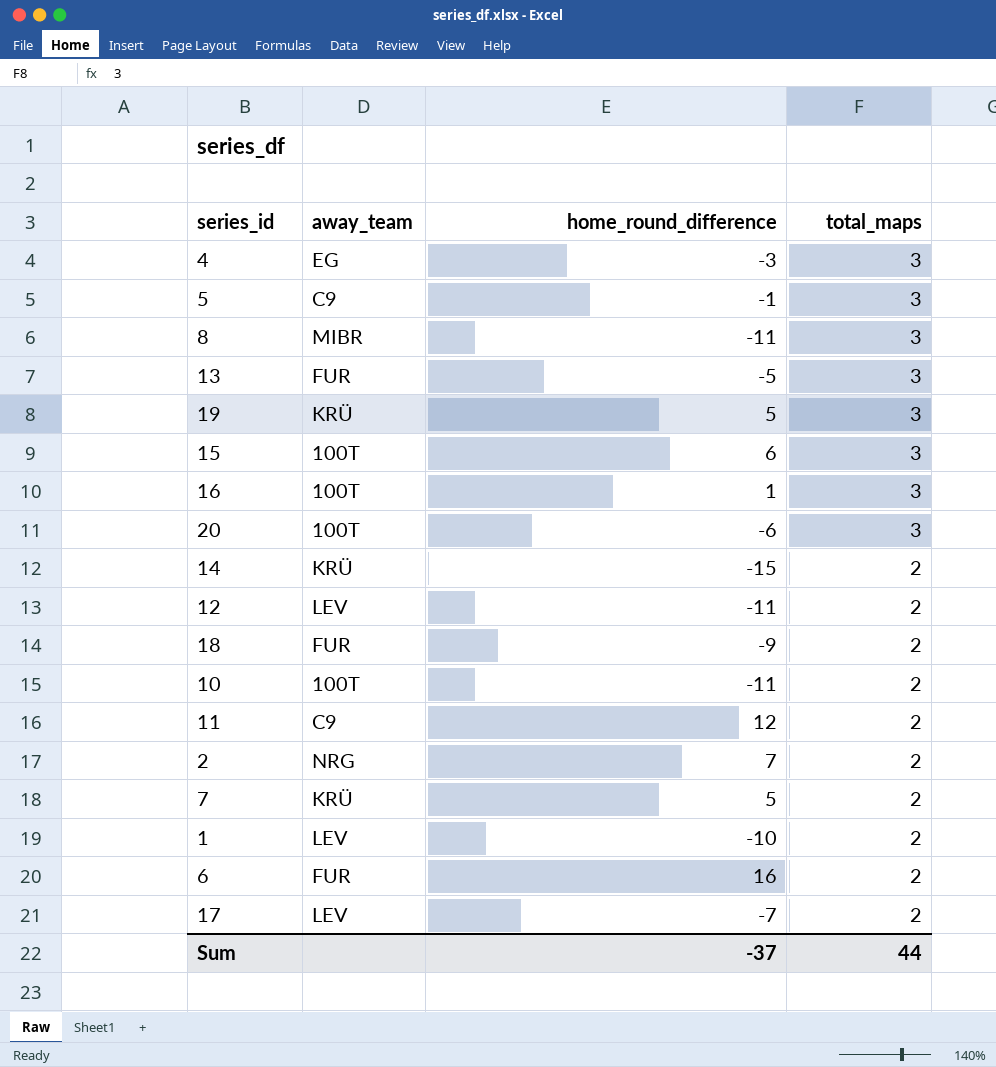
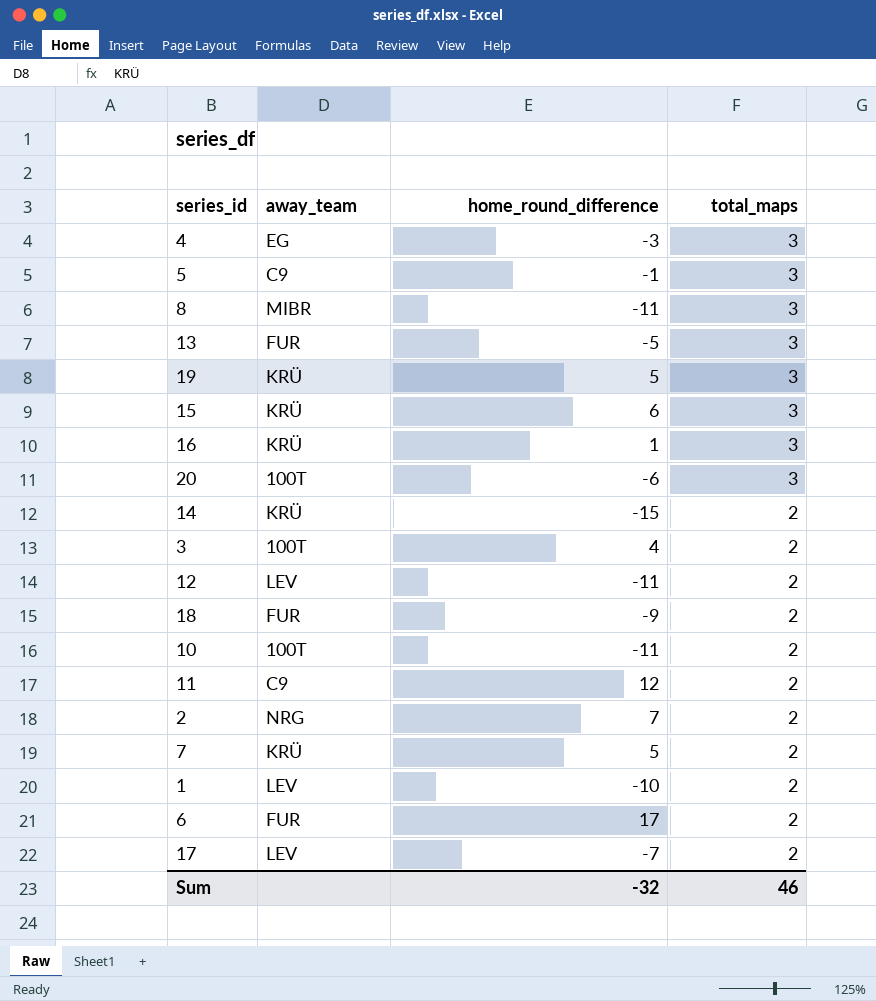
15 | away_team: 100T -> KRÜ
16 | away_team: 100T -> KRÜ
row 3: none -> 100T | 4 | 2
6 | home_round_difference: 16 -> 17
Sum | home_round_difference: -37 -> -32
Sum | total_maps: 44 -> 46

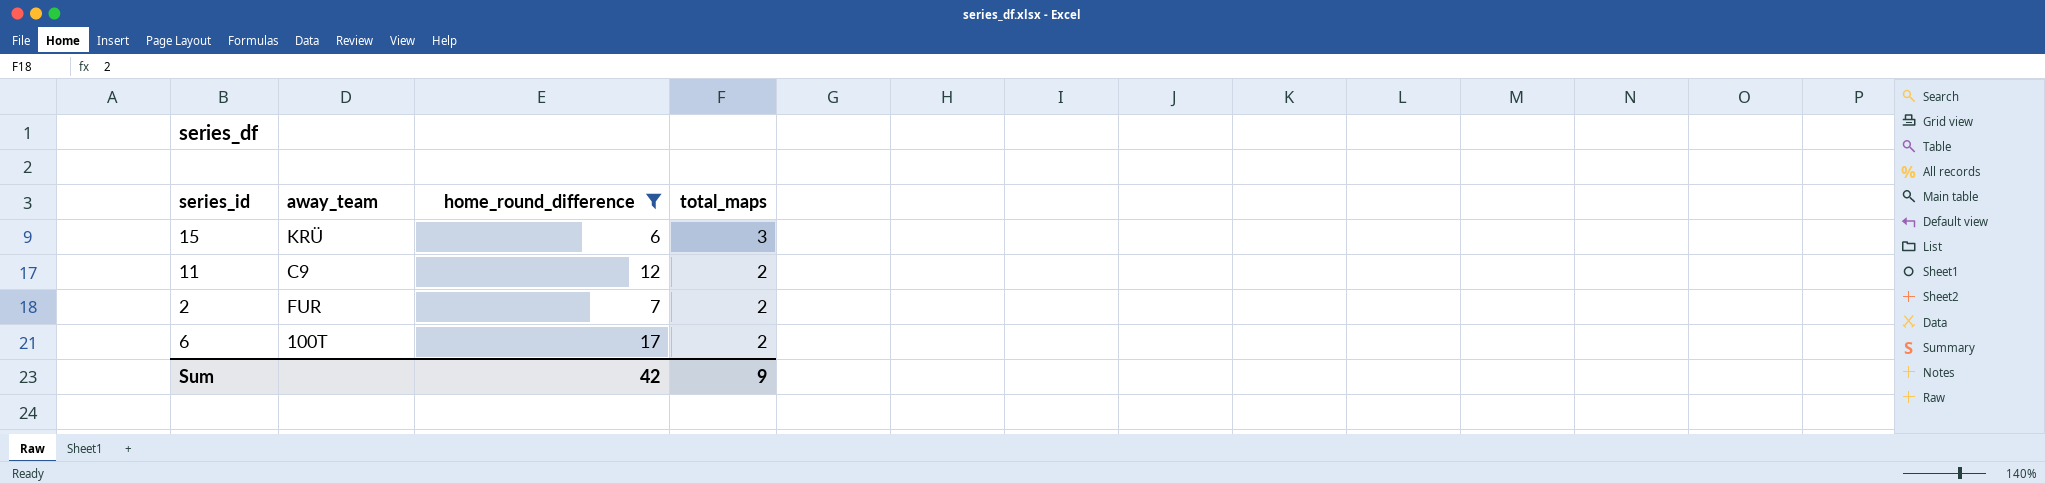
filter: none -> home_round_difference >= 6
2 | away_team: NRG -> FUR
6 | away_team: FUR -> 100T
Sum | home_round_difference: -32 -> 42
Sum | total_maps: 46 -> 9

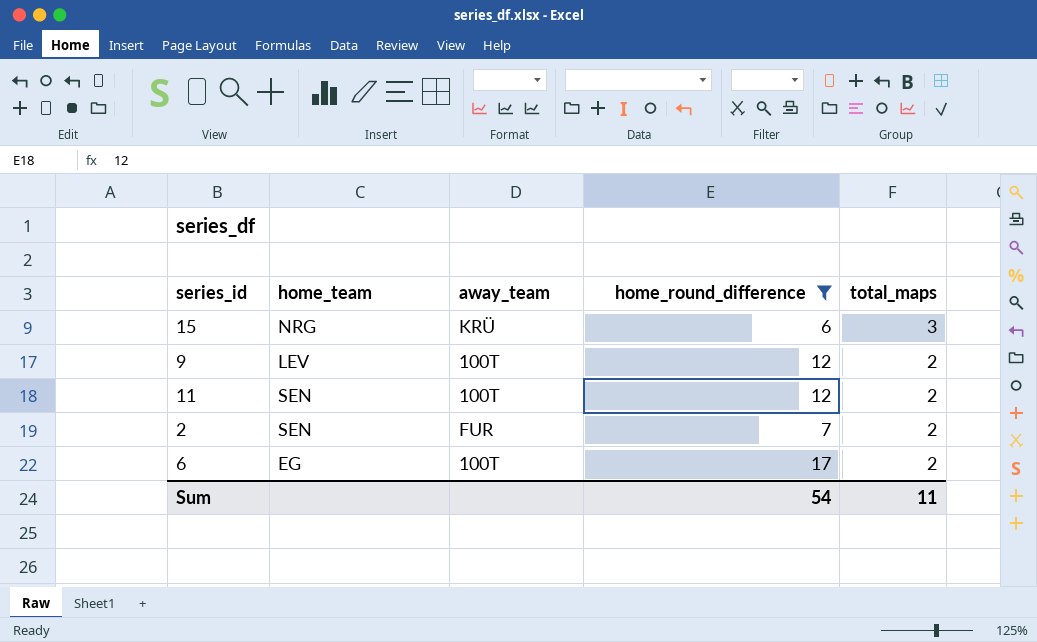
column home_team | position: none -> 2
row 9: none -> LEV | 100T | 12 | 2
11 | away_team: C9 -> 100T
Sum | home_round_difference: 42 -> 54
Sum | total_maps: 9 -> 11

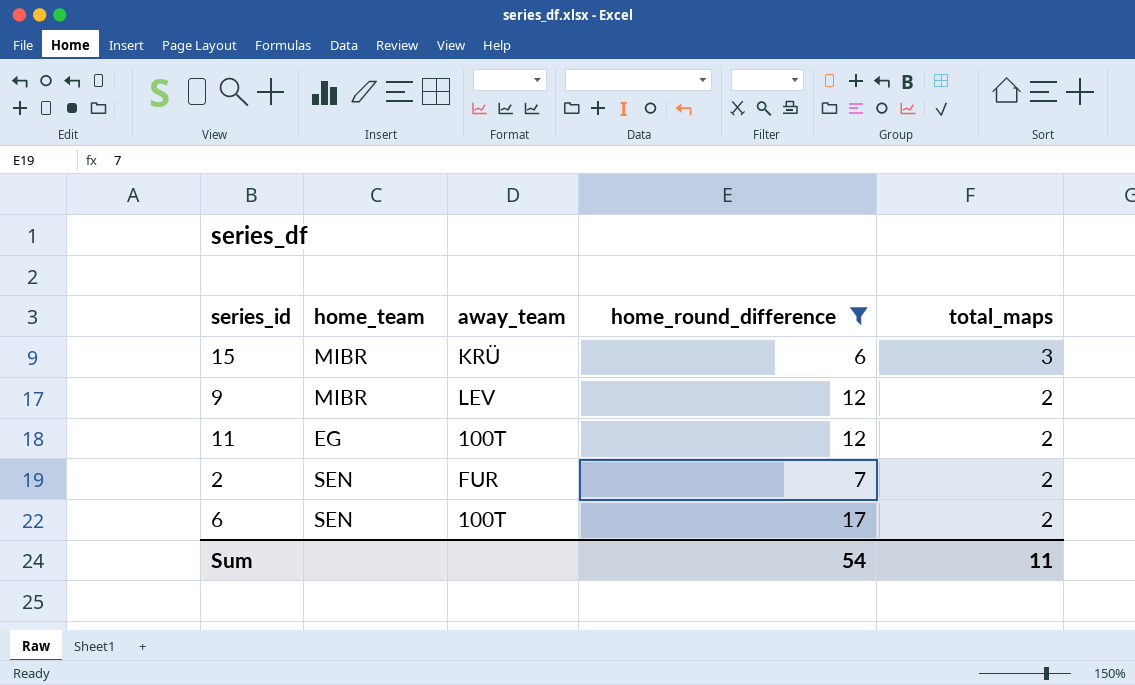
15 | home_team: NRG -> MIBR
9 | home_team: LEV -> MIBR
9 | away_team: 100T -> LEV
11 | home_team: SEN -> EG
6 | home_team: EG -> SEN

